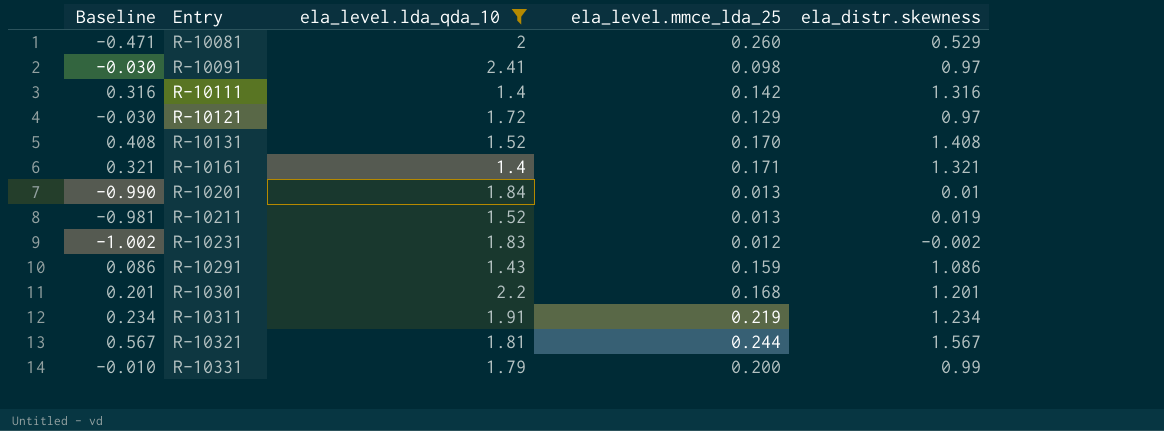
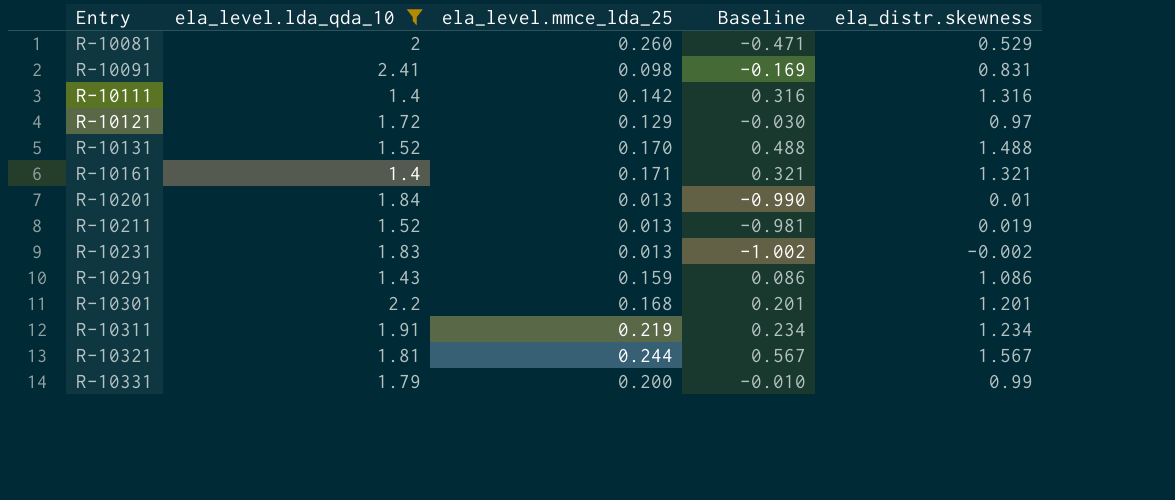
column Baseline | position: 1 -> 4
R-10091 | Baseline: -0.030 -> -0.169
R-10091 | ela_distr.skewness: 0.97 -> 0.831
R-10131 | Baseline: 0.408 -> 0.488
R-10131 | ela_distr.skewness: 1.408 -> 1.488
R-10231 | ela_level.mmce_lda_25: 0.012 -> 0.013

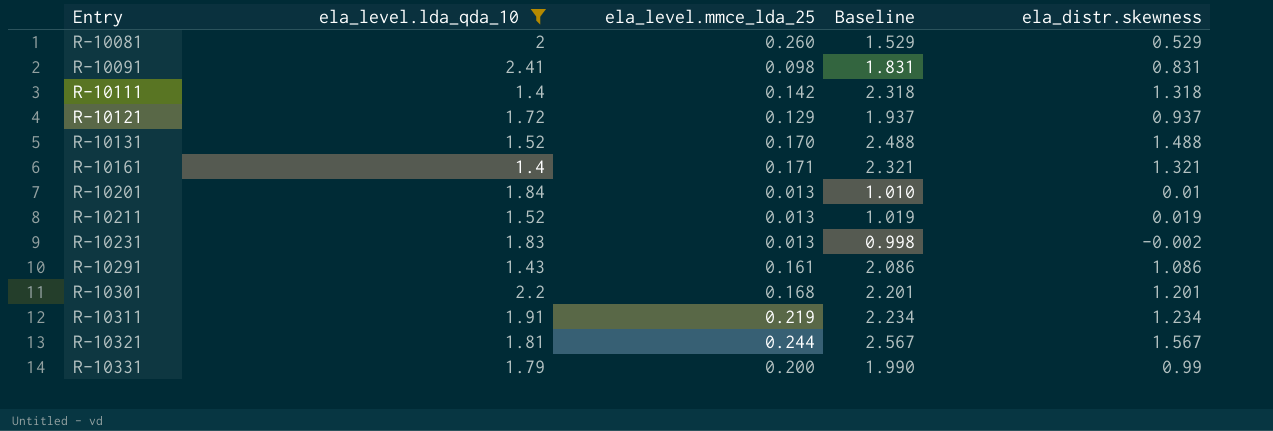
column Baseline | formula: [ela_distr.skewness] - 1 -> [ela_distr.skewness] + 1
R-10111 | ela_distr.skewness: 1.316 -> 1.318
R-10121 | ela_distr.skewness: 0.97 -> 0.937
R-10291 | ela_level.mmce_lda_25: 0.159 -> 0.161

